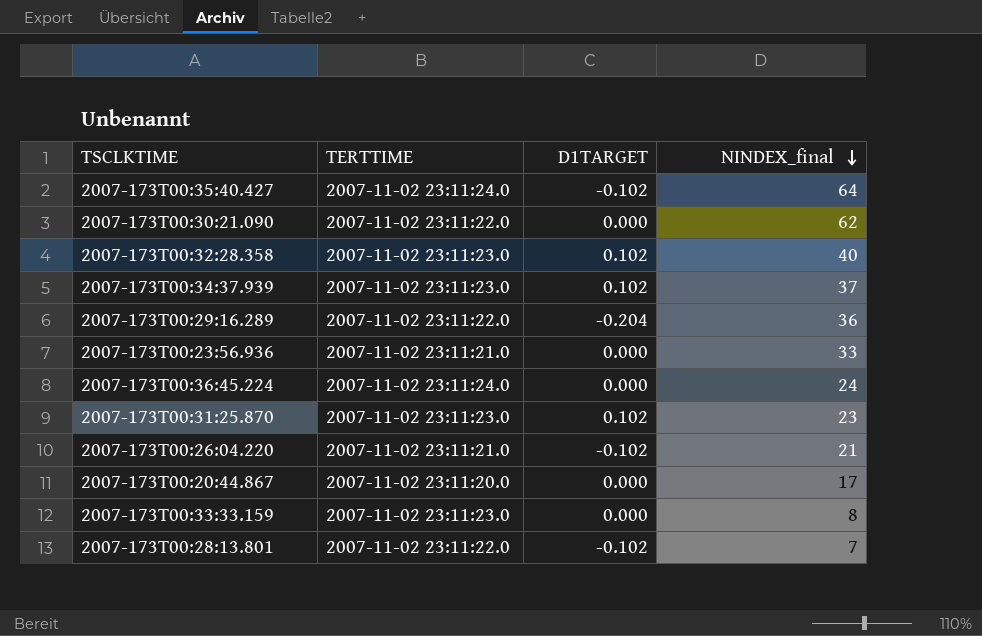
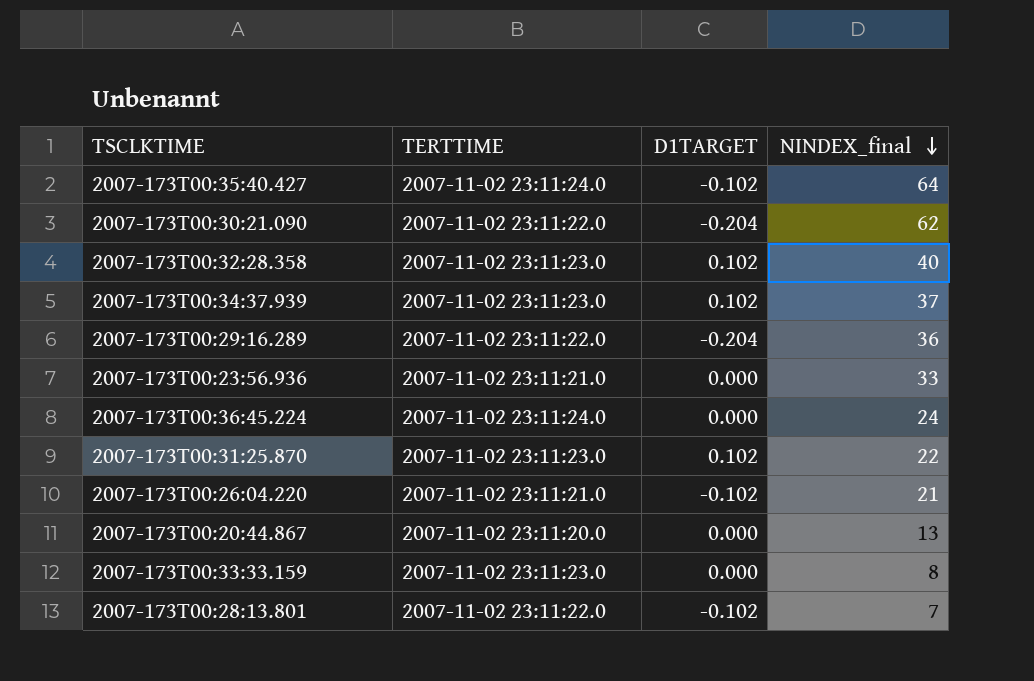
2007-173T00:30:21.090 | D1TARGET: 0.000 -> -0.204
2007-173T00:31:25.870 | NINDEX_final: 23 -> 22
2007-173T00:20:44.867 | NINDEX_final: 17 -> 13

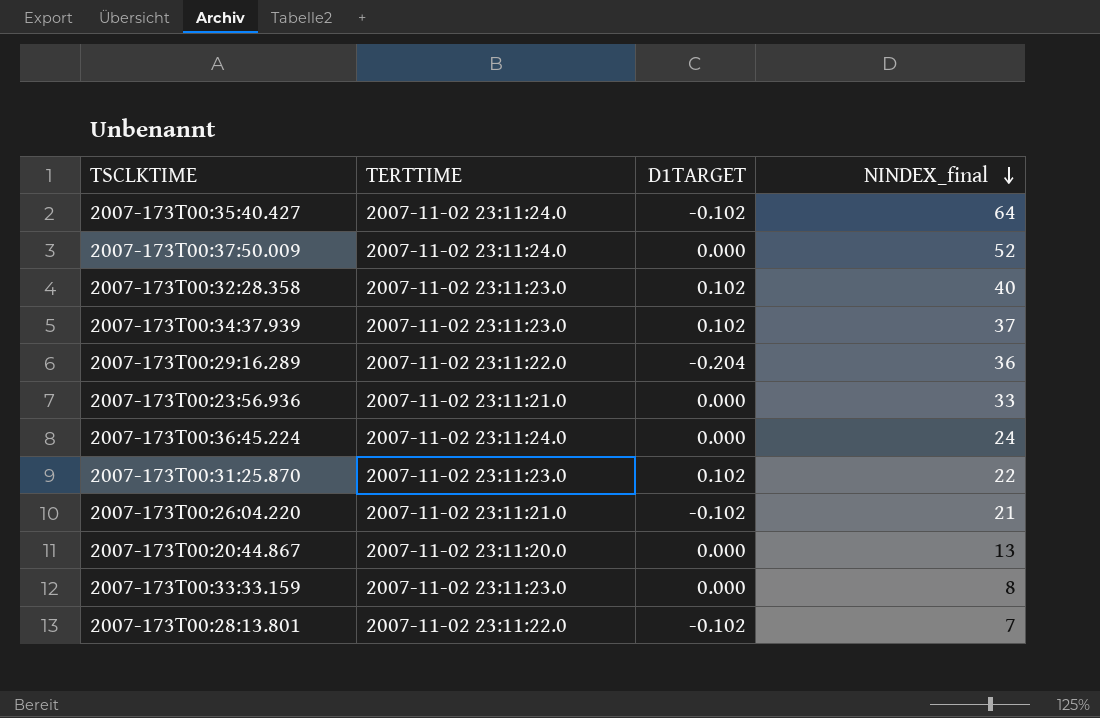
row 2007-173T00:30:21.090: 2007-11-02 23:11:22.0 | -0.204 | 62 -> none
row 2007-173T00:37:50.009: none -> 2007-11-02 23:11:24.0 | 0.000 | 52

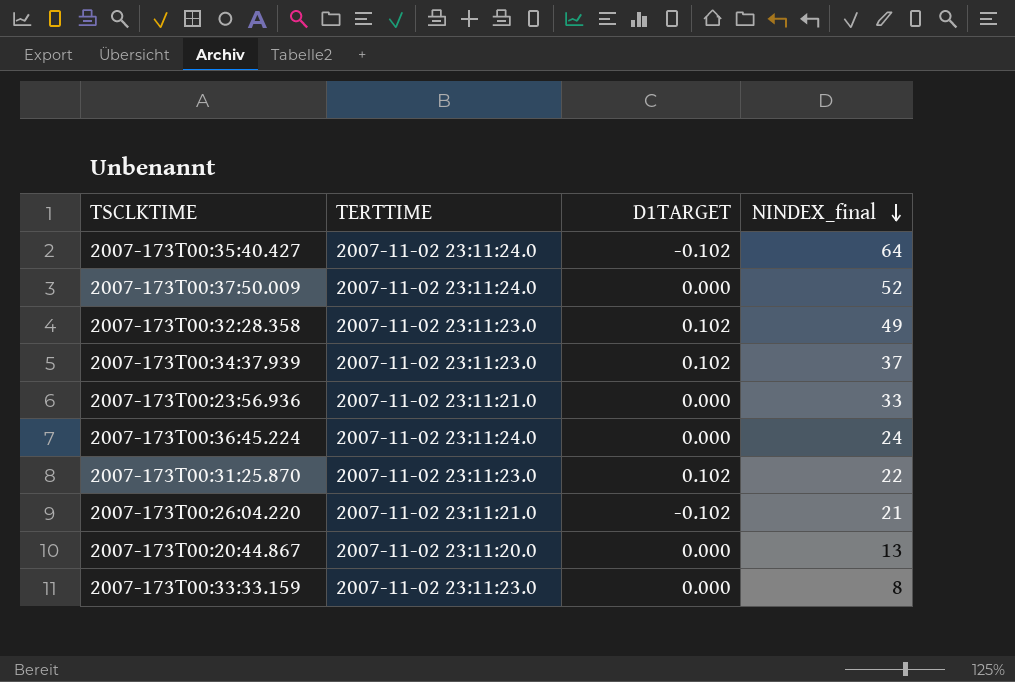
row 2007-173T00:29:16.289: 2007-11-02 23:11:22.0 | -0.204 | 36 -> none
row 2007-173T00:28:13.801: 2007-11-02 23:11:22.0 | -0.102 | 7 -> none
2007-173T00:32:28.358 | NINDEX_final: 40 -> 49

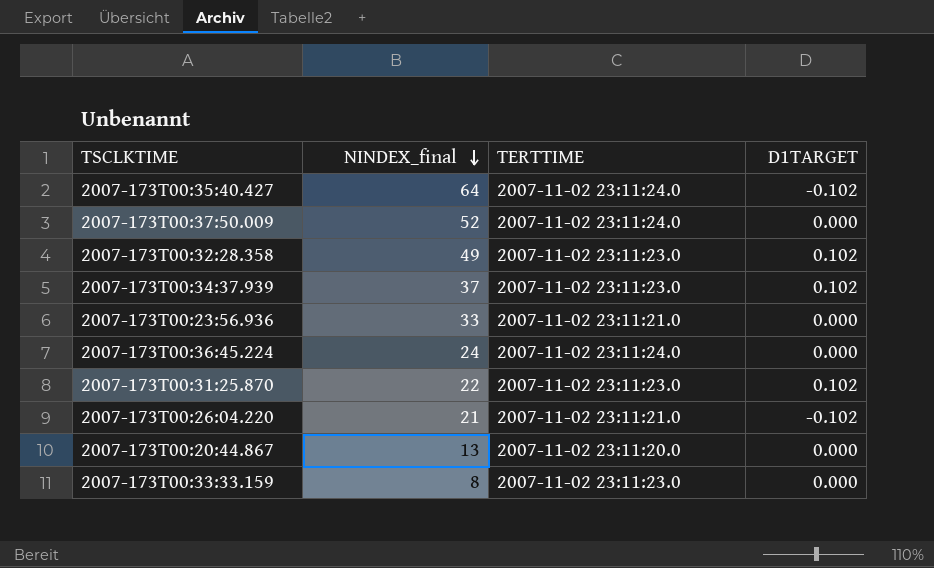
column NINDEX_final | position: 4 -> 2

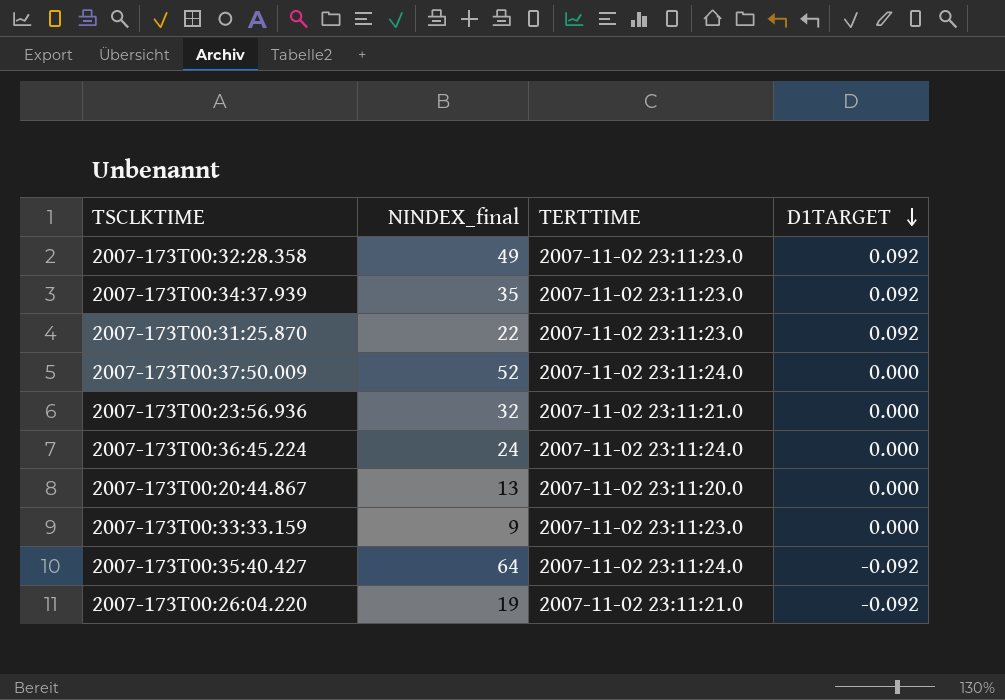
row order: NINDEX_final descending -> D1TARGET descending
2007-173T00:32:28.358 | D1TARGET: 0.102 -> 0.092
2007-173T00:34:37.939 | NINDEX_final: 37 -> 35
2007-173T00:34:37.939 | D1TARGET: 0.102 -> 0.092
2007-173T00:31:25.870 | D1TARGET: 0.102 -> 0.092
2007-173T00:23:56.936 | NINDEX_final: 33 -> 32
2007-173T00:33:33.159 | NINDEX_final: 8 -> 9
2007-173T00:35:40.427 | D1TARGET: -0.102 -> -0.092
2007-173T00:26:04.220 | NINDEX_final: 21 -> 19
2007-173T00:26:04.220 | D1TARGET: -0.102 -> -0.092

